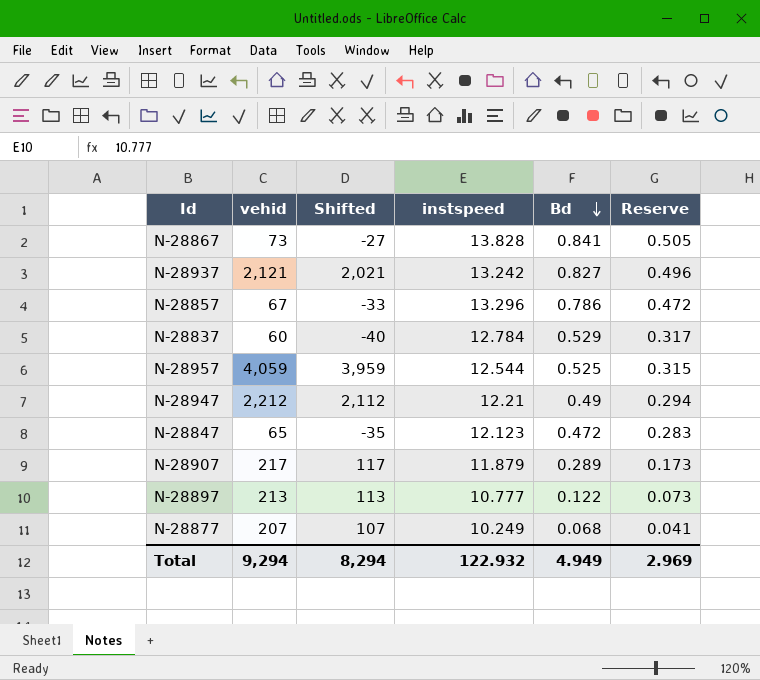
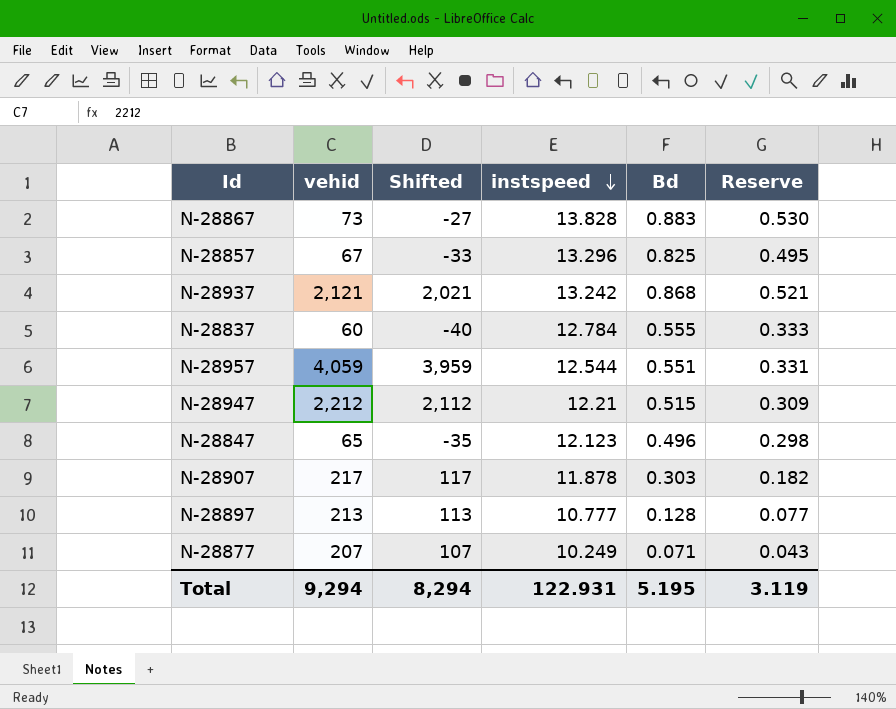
row order: Bd descending -> instspeed descending
N-28867 | Bd: 0.841 -> 0.883
N-28867 | Reserve: 0.505 -> 0.530
N-28857 | Bd: 0.786 -> 0.825
N-28857 | Reserve: 0.472 -> 0.495
N-28937 | Bd: 0.827 -> 0.868
N-28937 | Reserve: 0.496 -> 0.521
N-28837 | Bd: 0.529 -> 0.555
N-28837 | Reserve: 0.317 -> 0.333
N-28957 | Bd: 0.525 -> 0.551
N-28957 | Reserve: 0.315 -> 0.331
N-28947 | Bd: 0.49 -> 0.515
N-28947 | Reserve: 0.294 -> 0.309
N-28847 | Bd: 0.472 -> 0.496
N-28847 | Reserve: 0.283 -> 0.298
N-28907 | instspeed: 11.879 -> 11.878
N-28907 | Bd: 0.289 -> 0.303
N-28907 | Reserve: 0.173 -> 0.182
N-28897 | Bd: 0.122 -> 0.128
N-28897 | Reserve: 0.073 -> 0.077
N-28877 | Bd: 0.068 -> 0.071
N-28877 | Reserve: 0.041 -> 0.043
Total | instspeed: 122.932 -> 122.931
Total | Bd: 4.949 -> 5.195
Total | Reserve: 2.969 -> 3.119

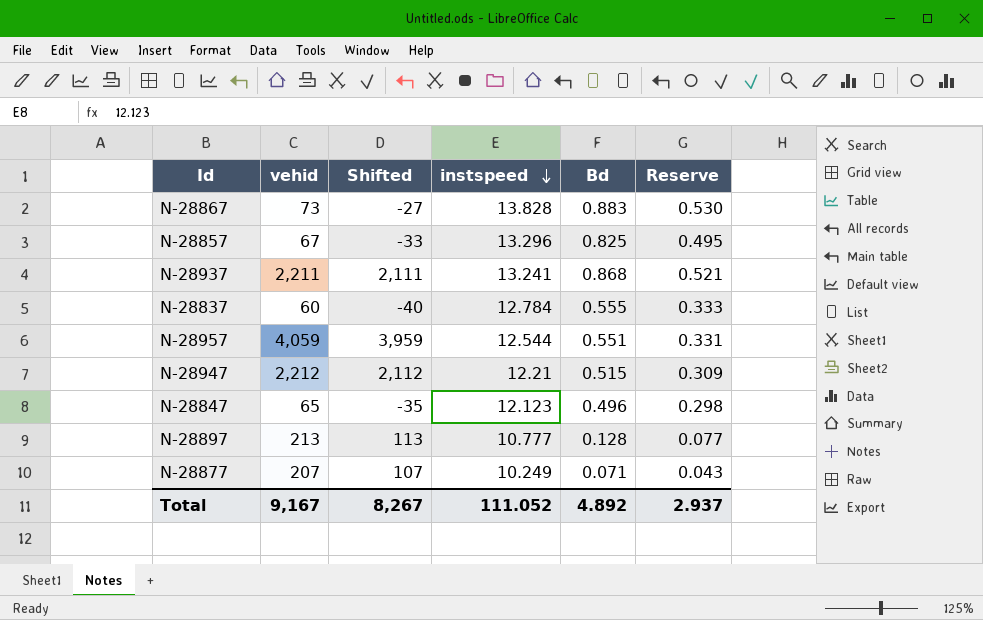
row N-28907: 217 | 117 | 11.878 | 0.303 | 0.182 -> none
N-28937 | vehid: 2,121 -> 2,211
N-28937 | Shifted: 2,021 -> 2,111
N-28937 | instspeed: 13.242 -> 13.241
Total | vehid: 9,294 -> 9,167
Total | Shifted: 8,294 -> 8,267
Total | instspeed: 122.931 -> 111.052
Total | Bd: 5.195 -> 4.892
Total | Reserve: 3.119 -> 2.937

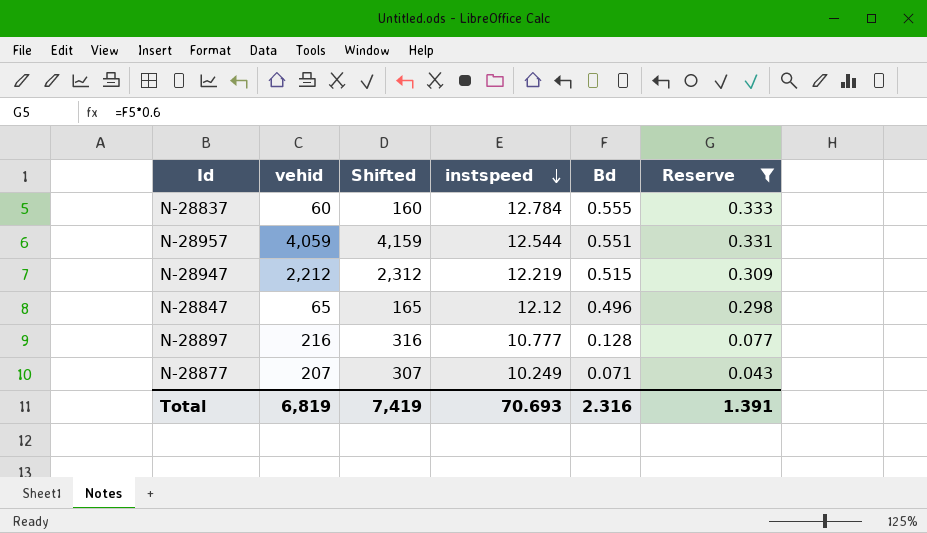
filter: none -> Reserve <= 0.333
column Shifted | formula: [vehid] - 100 -> [vehid] + 100
N-28947 | instspeed: 12.21 -> 12.219
N-28847 | instspeed: 12.123 -> 12.12
N-28897 | vehid: 213 -> 216
Total | vehid: 9,167 -> 6,819
Total | Shifted: 8,267 -> 7,419
Total | instspeed: 111.052 -> 70.693
Total | Bd: 4.892 -> 2.316
Total | Reserve: 2.937 -> 1.391

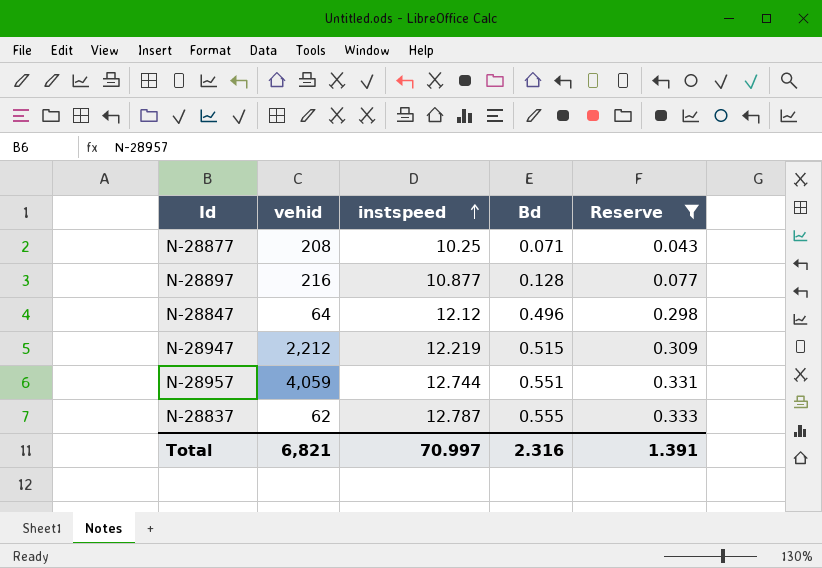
row order: instspeed descending -> instspeed ascending
column Shifted | formula: [vehid] + 100 -> none
N-28877 | vehid: 207 -> 208
N-28877 | instspeed: 10.249 -> 10.25
N-28897 | instspeed: 10.777 -> 10.877
N-28847 | vehid: 65 -> 64
N-28957 | instspeed: 12.544 -> 12.744
N-28837 | vehid: 60 -> 62
N-28837 | instspeed: 12.784 -> 12.787
Total | vehid: 6,819 -> 6,821
Total | instspeed: 70.693 -> 70.997

